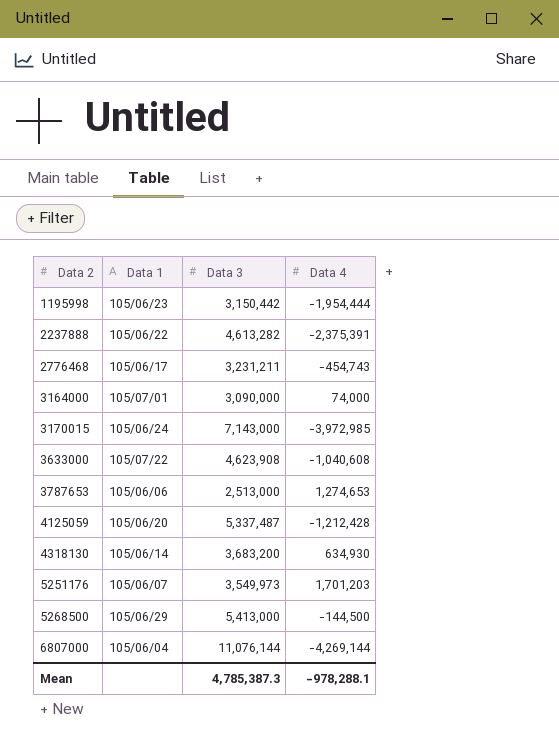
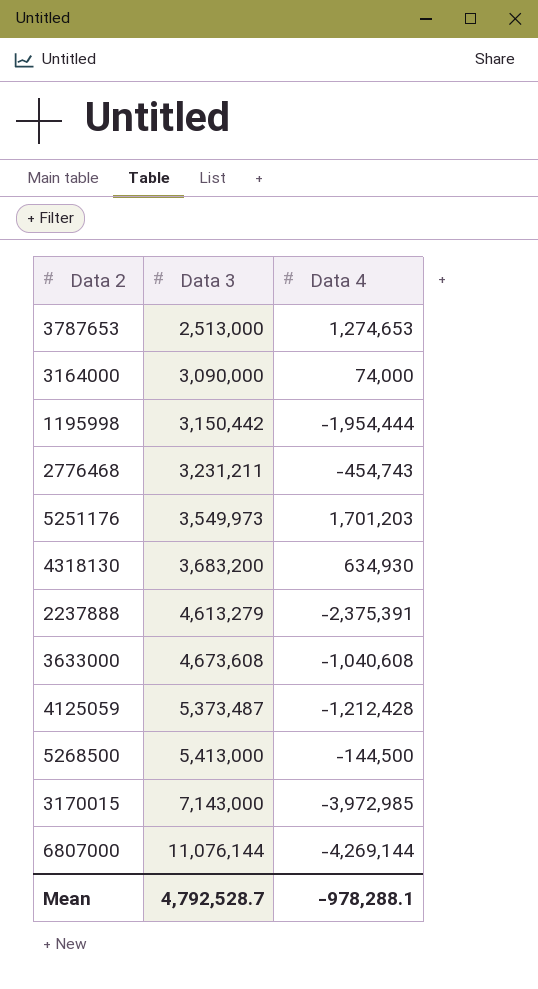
row order: Data 2 ascending -> Data 3 ascending
column Data 1 | position: 2 -> none
2237888 | Data 3: 4,613,282 -> 4,613,279
3633000 | Data 3: 4,623,908 -> 4,673,608
4125059 | Data 3: 5,337,487 -> 5,373,487
Mean | Data 3: 4,785,387.3 -> 4,792,528.7

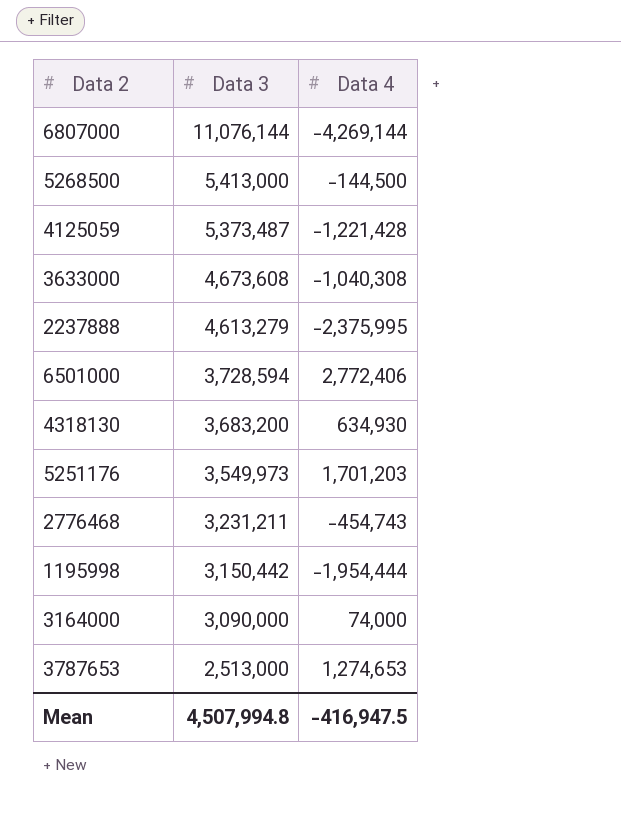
row order: Data 3 ascending -> Data 3 descending
row 3170015: 7,143,000 | -3,972,985 -> none
4125059 | Data 4: -1,212,428 -> -1,221,428
3633000 | Data 4: -1,040,608 -> -1,040,308
2237888 | Data 4: -2,375,391 -> -2,375,995
row 6501000: none -> 3,728,594 | 2,772,406
Mean | Data 3: 4,792,528.7 -> 4,507,994.8
Mean | Data 4: -978,288.1 -> -416,947.5

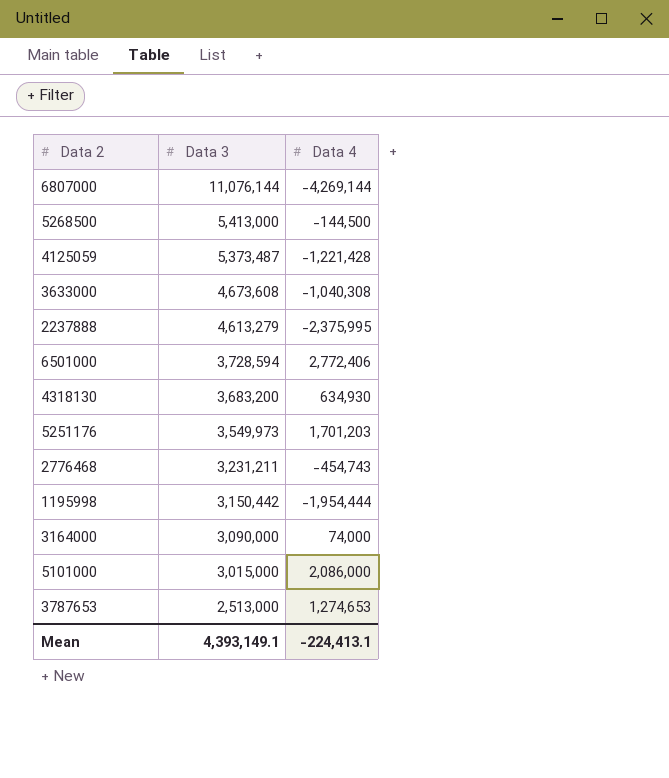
row 5101000: none -> 3,015,000 | 2,086,000
Mean | Data 3: 4,507,994.8 -> 4,393,149.1
Mean | Data 4: -416,947.5 -> -224,413.1

